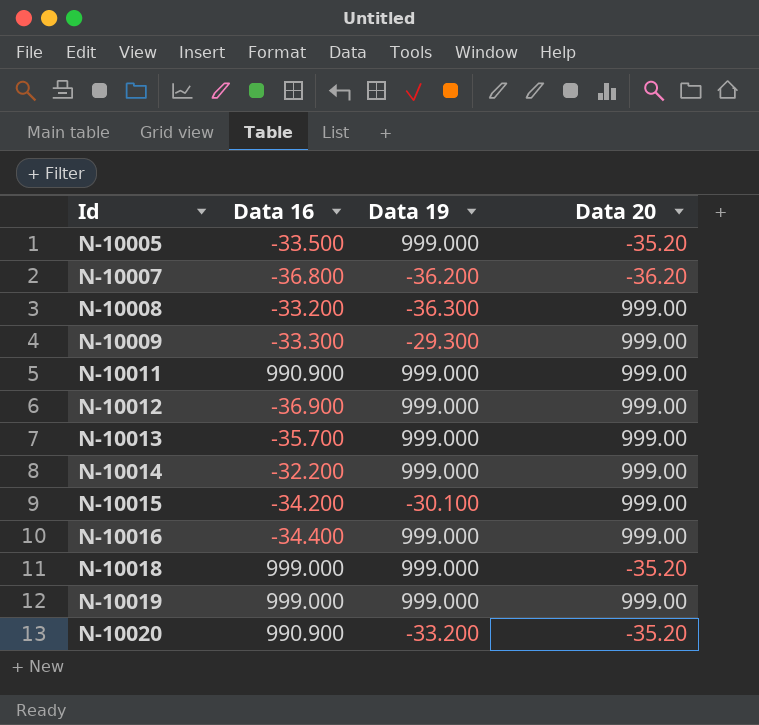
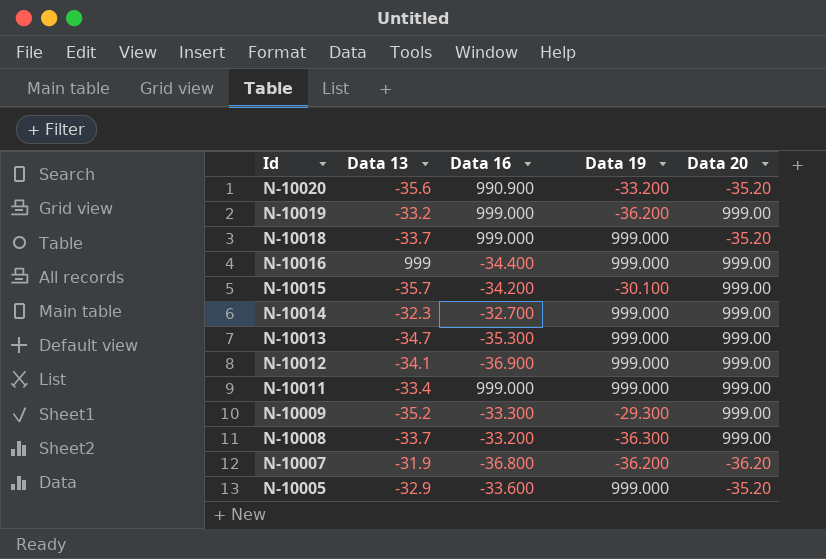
row order: Id ascending -> Id descending
column Data 13 | position: none -> 2
N-10019 | Data 19: 999.000 -> -36.200
N-10014 | Data 16: -32.200 -> -32.700
N-10013 | Data 16: -35.700 -> -35.300
N-10011 | Data 16: 990.900 -> 999.000
N-10005 | Data 16: -33.500 -> -33.600

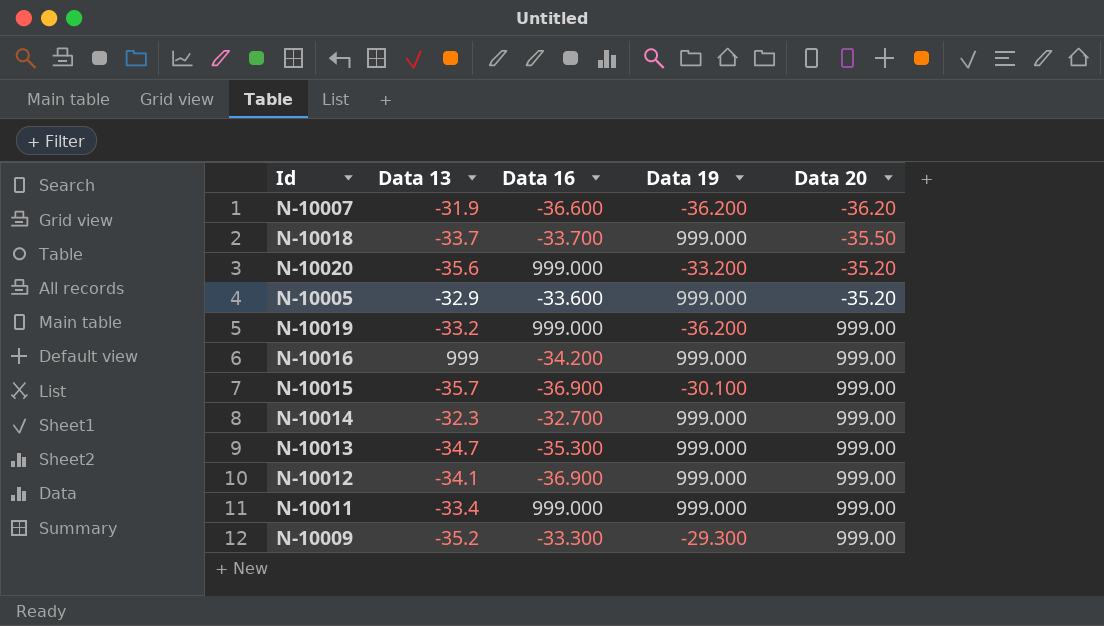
row order: Id descending -> Data 20 ascending
row N-10008: -33.7 | -33.200 | -36.300 | 999.00 -> none
N-10007 | Data 16: -36.800 -> -36.600
N-10018 | Data 16: 999.000 -> -33.700
N-10018 | Data 20: -35.20 -> -35.50
N-10020 | Data 16: 990.900 -> 999.000
N-10016 | Data 16: -34.400 -> -34.200
N-10015 | Data 16: -34.200 -> -36.900

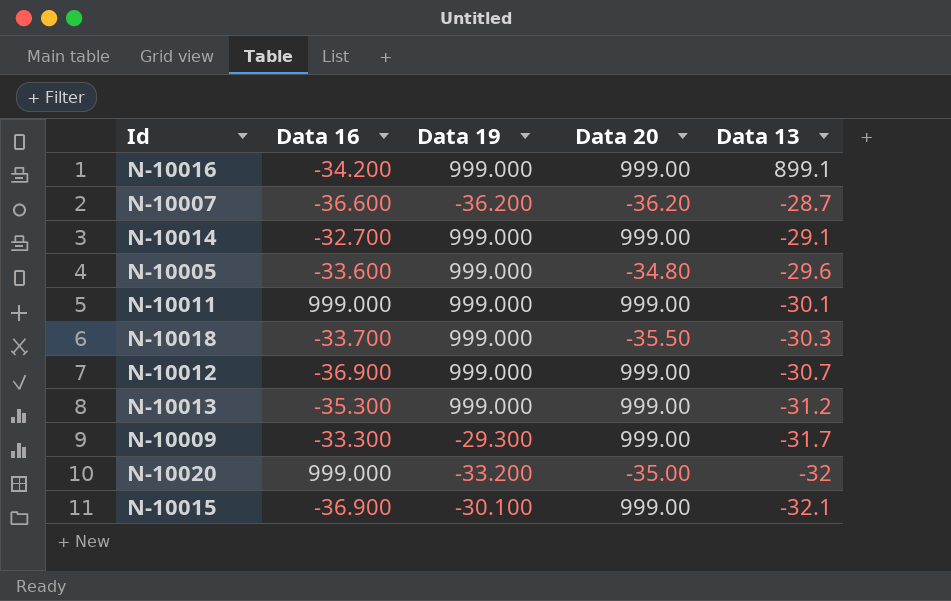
row order: Data 20 ascending -> Data 13 descending
column Data 13 | position: 2 -> 5
row N-10019: -33.2 | 999.000 | -36.200 | 999.00 -> none
N-10016 | Data 13: 999 -> 899.1
N-10007 | Data 13: -31.9 -> -28.7
N-10014 | Data 13: -32.3 -> -29.1
N-10005 | Data 20: -35.20 -> -34.80
N-10005 | Data 13: -32.9 -> -29.6
N-10011 | Data 13: -33.4 -> -30.1
N-10018 | Data 13: -33.7 -> -30.3
N-10012 | Data 13: -34.1 -> -30.7
N-10013 | Data 13: -34.7 -> -31.2
N-10009 | Data 13: -35.2 -> -31.7
N-10020 | Data 20: -35.20 -> -35.00
N-10020 | Data 13: -35.6 -> -32
N-10015 | Data 13: -35.7 -> -32.1

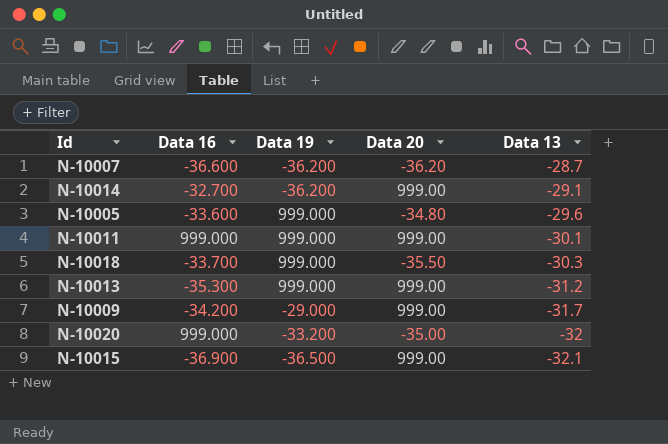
row N-10016: -34.200 | 999.000 | 999.00 | 899.1 -> none
row N-10012: -36.900 | 999.000 | 999.00 | -30.7 -> none
N-10014 | Data 19: 999.000 -> -36.200
N-10009 | Data 16: -33.300 -> -34.200
N-10009 | Data 19: -29.300 -> -29.000
N-10015 | Data 19: -30.100 -> -36.500

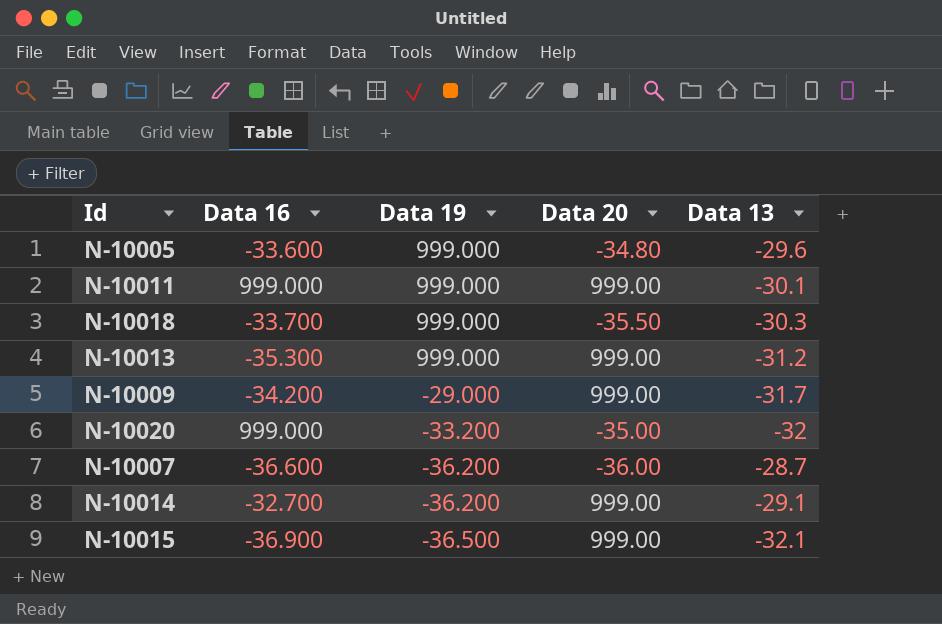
row order: Data 13 descending -> Data 19 descending
N-10007 | Data 20: -36.20 -> -36.00

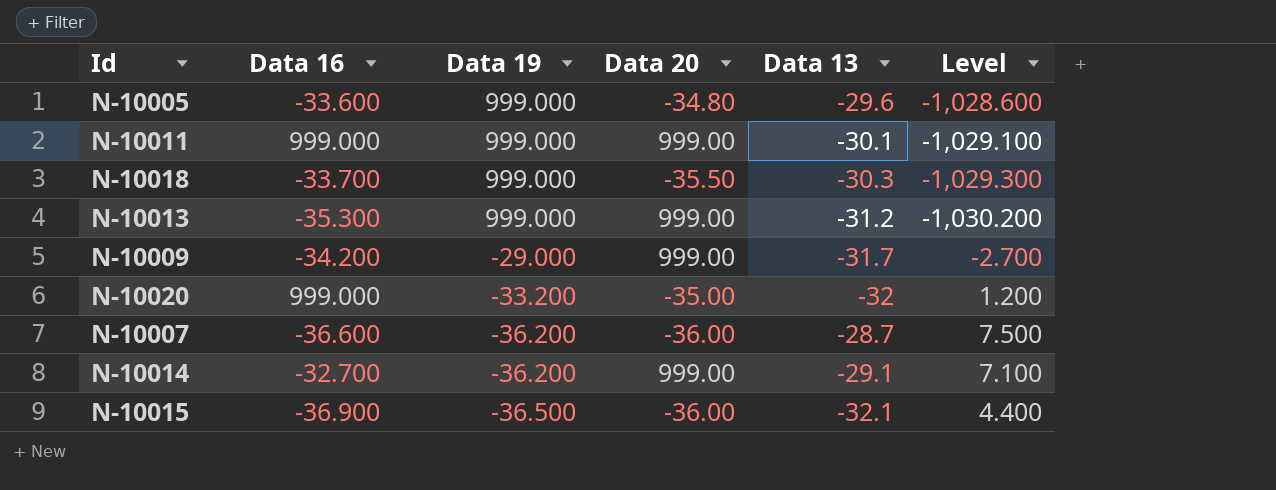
column Level | formula: none -> [Data 13] - [Data 19]
N-10015 | Data 20: 999.00 -> -36.00

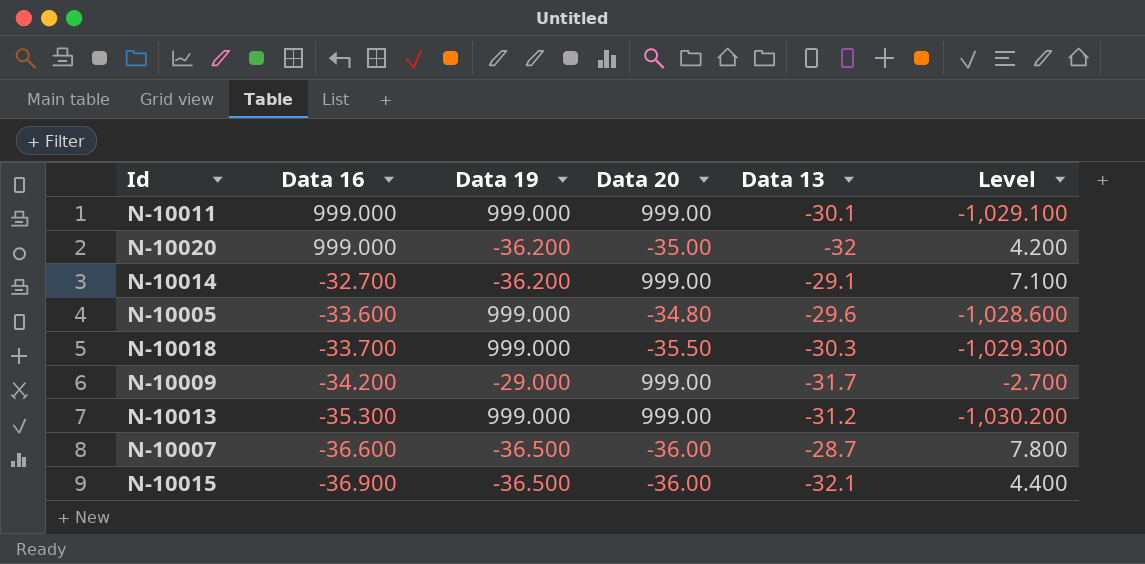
row order: Data 19 descending -> Data 16 descending
N-10020 | Data 19: -33.200 -> -36.200
N-10020 | Level: 1.200 -> 4.200
N-10007 | Data 19: -36.200 -> -36.500
N-10007 | Level: 7.500 -> 7.800

